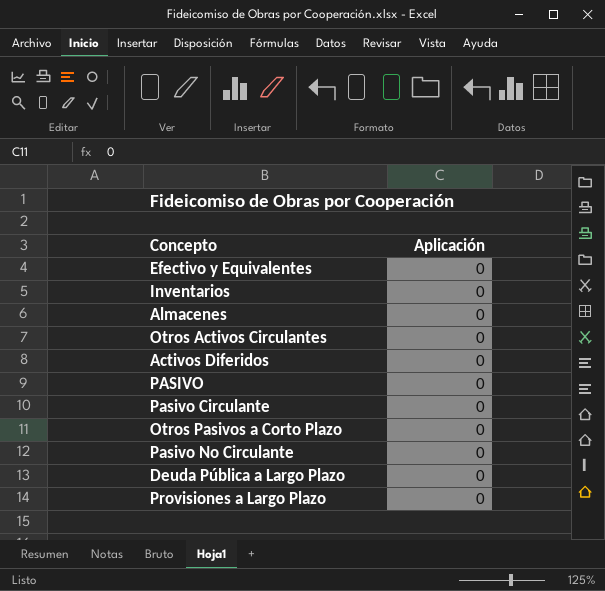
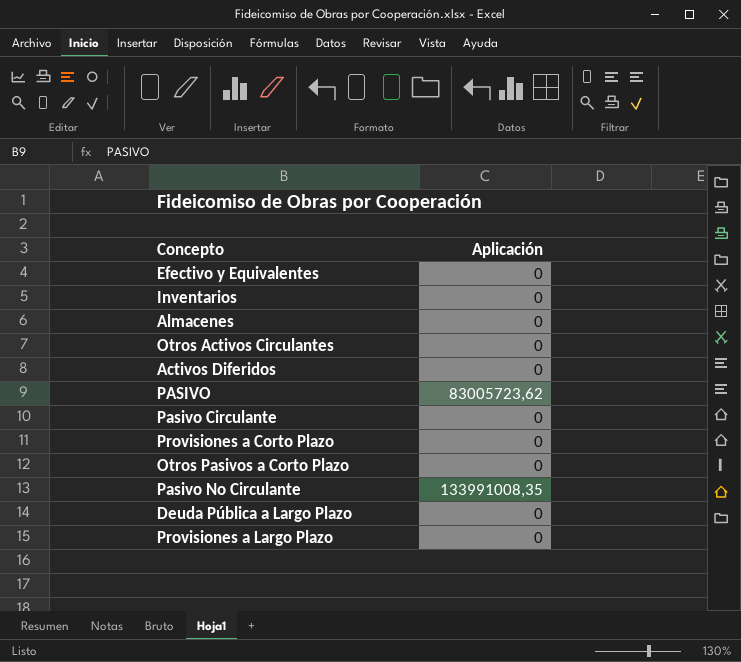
PASIVO | Aplicación: 0 -> 83005723,62
row Provisiones a Corto Plazo: none -> 0
Pasivo No Circulante | Aplicación: 0 -> 133991008,35

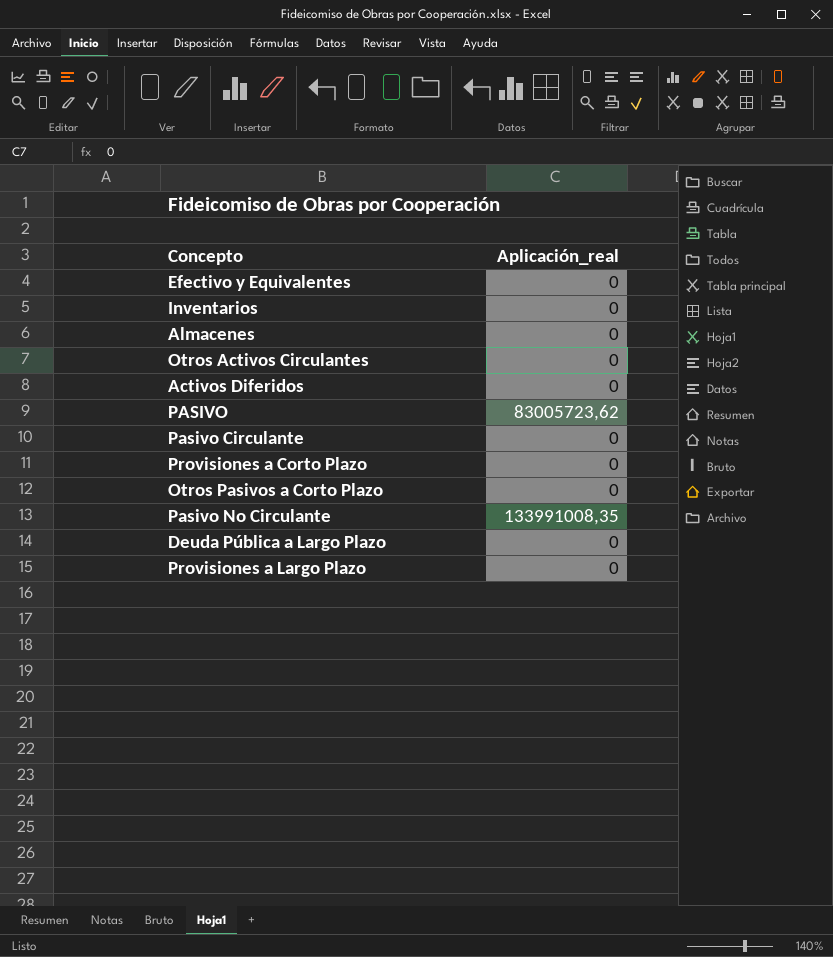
column name: Aplicación -> Aplicación_real

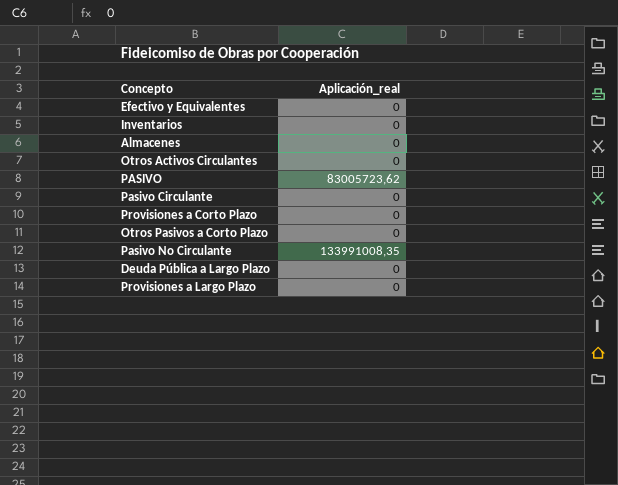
row Activos Diferidos: 0 -> none

